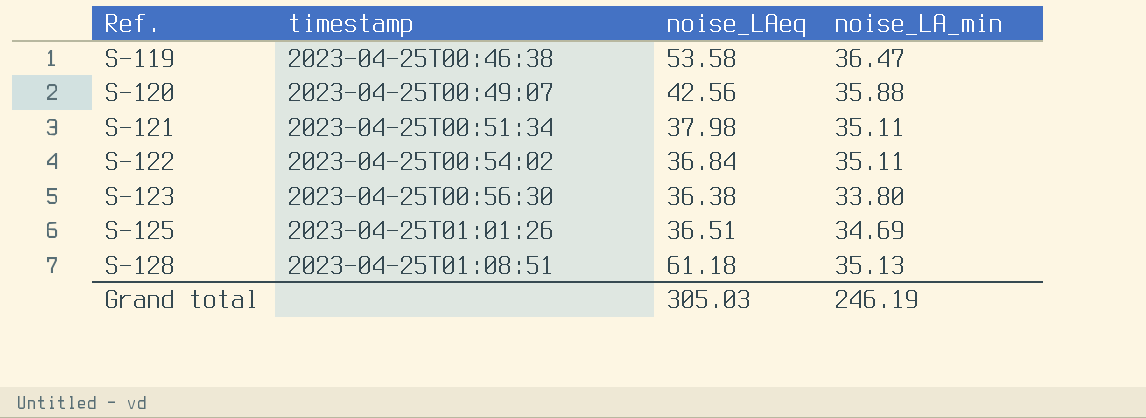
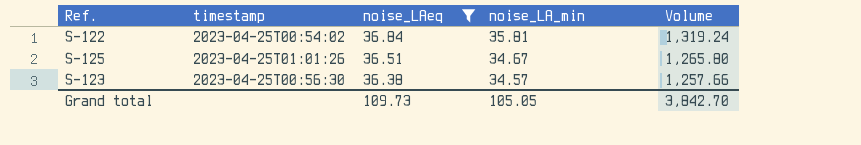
filter: none -> noise_LAeq <= 36.84
row order: Ref. ascending -> noise_LAeq descending
column Volume | formula: none -> [noise_LAeq] * [noise_LA_min]
S-122 | noise_LA_min: 35.11 -> 35.81
S-125 | noise_LA_min: 34.69 -> 34.67
S-123 | noise_LA_min: 33.80 -> 34.57
Grand total | noise_LAeq: 305.03 -> 109.73
Grand total | noise_LA_min: 246.19 -> 105.05

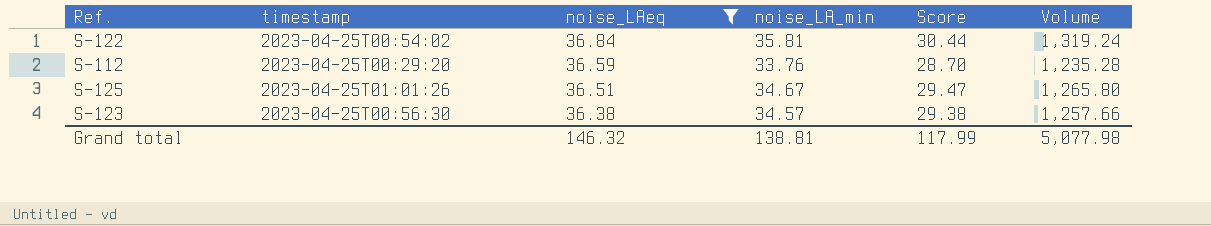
column Score | formula: none -> [noise_LA_min] * 0.85
row S-112: none -> 2023-04-25T00:29:20 | 36.59 | 33.76 | 28.70 | 1,235.28
Grand total | noise_LAeq: 109.73 -> 146.32
Grand total | noise_LA_min: 105.05 -> 138.81
Grand total | Volume: 3,842.70 -> 5,077.98

